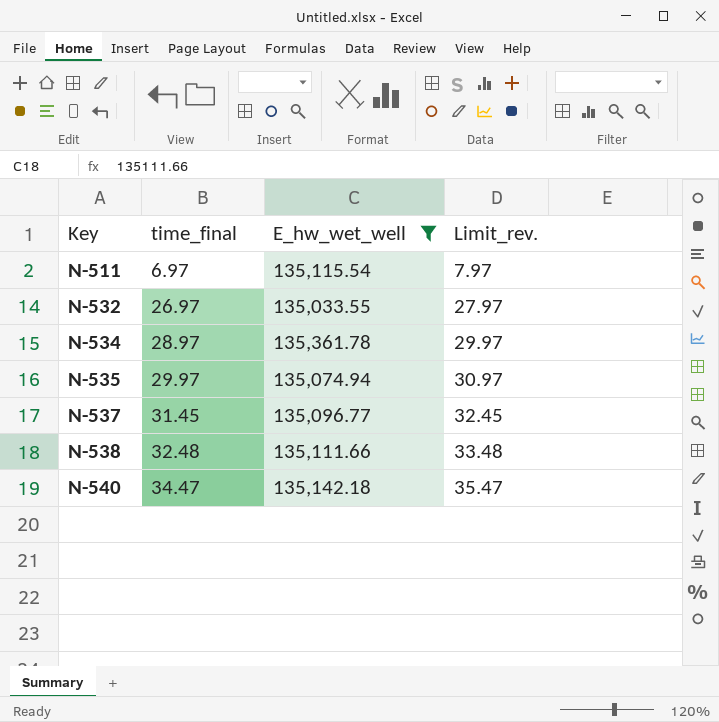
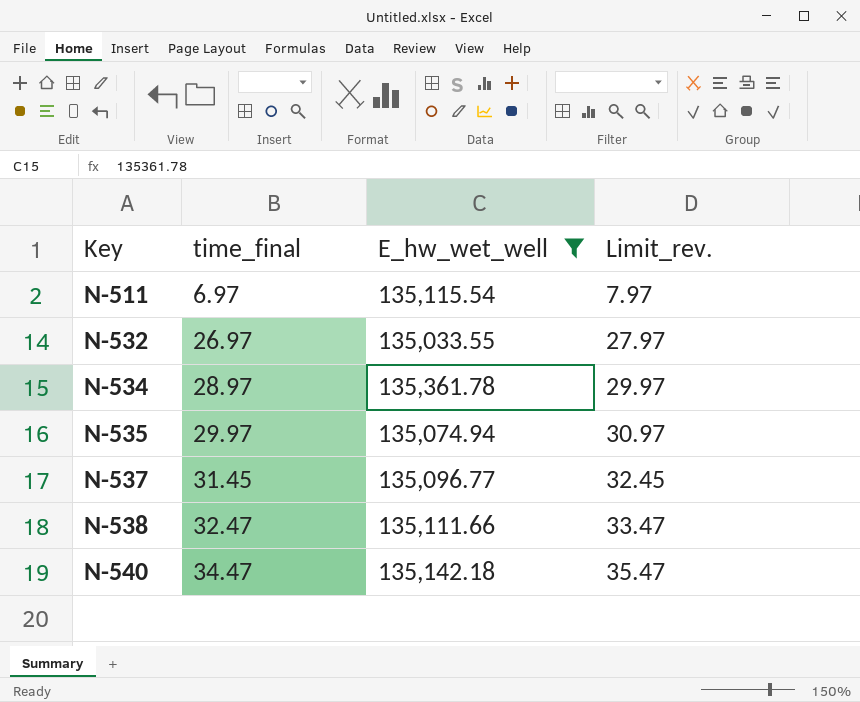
N-538 | time_final: 32.48 -> 32.47
N-538 | Limit_rev.: 33.48 -> 33.47

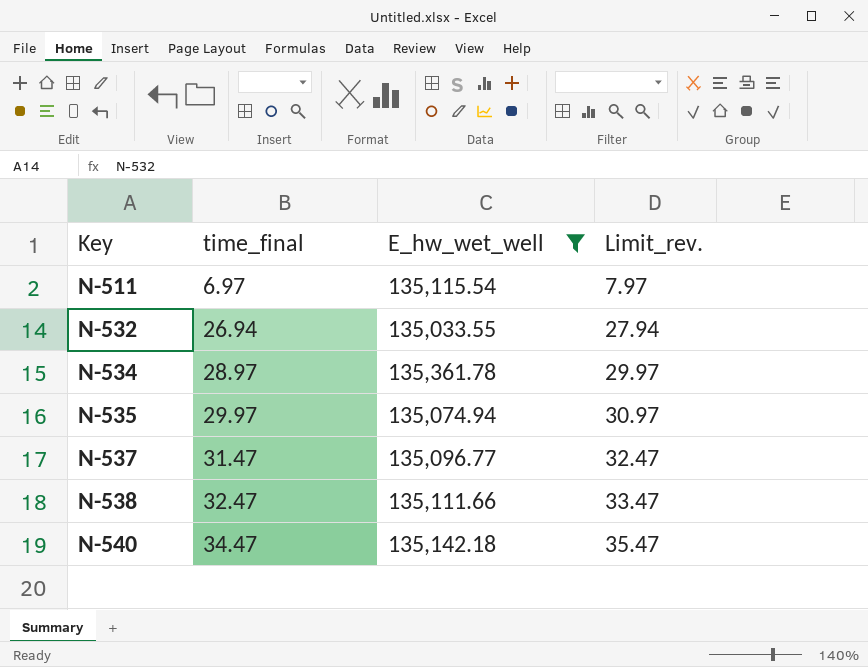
N-532 | time_final: 26.97 -> 26.94
N-532 | Limit_rev.: 27.97 -> 27.94
N-537 | time_final: 31.45 -> 31.47
N-537 | Limit_rev.: 32.45 -> 32.47

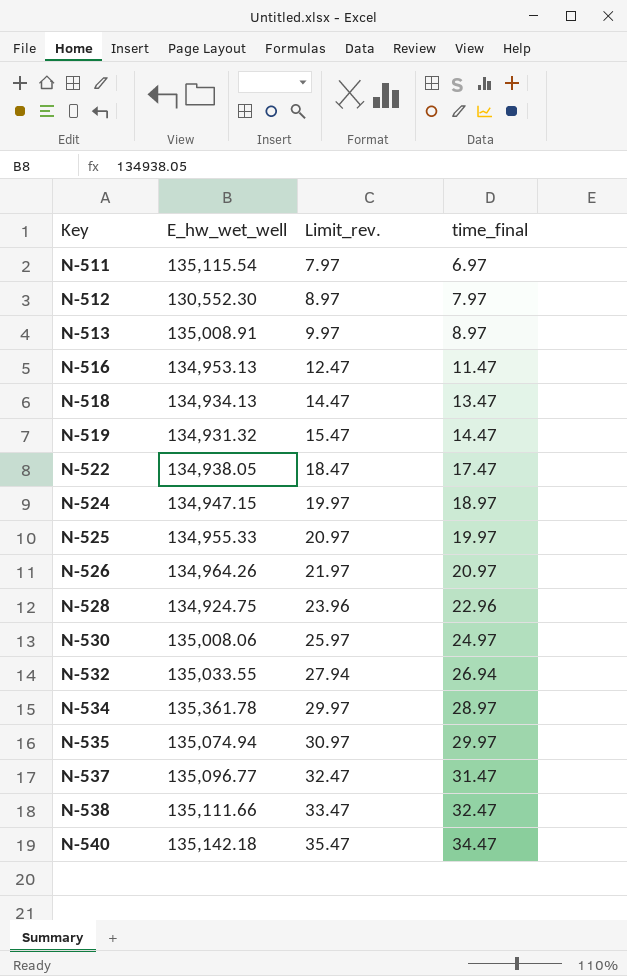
filter: E_hw_wet_well >= 135,033.55 -> none
column time_final | position: 2 -> 4

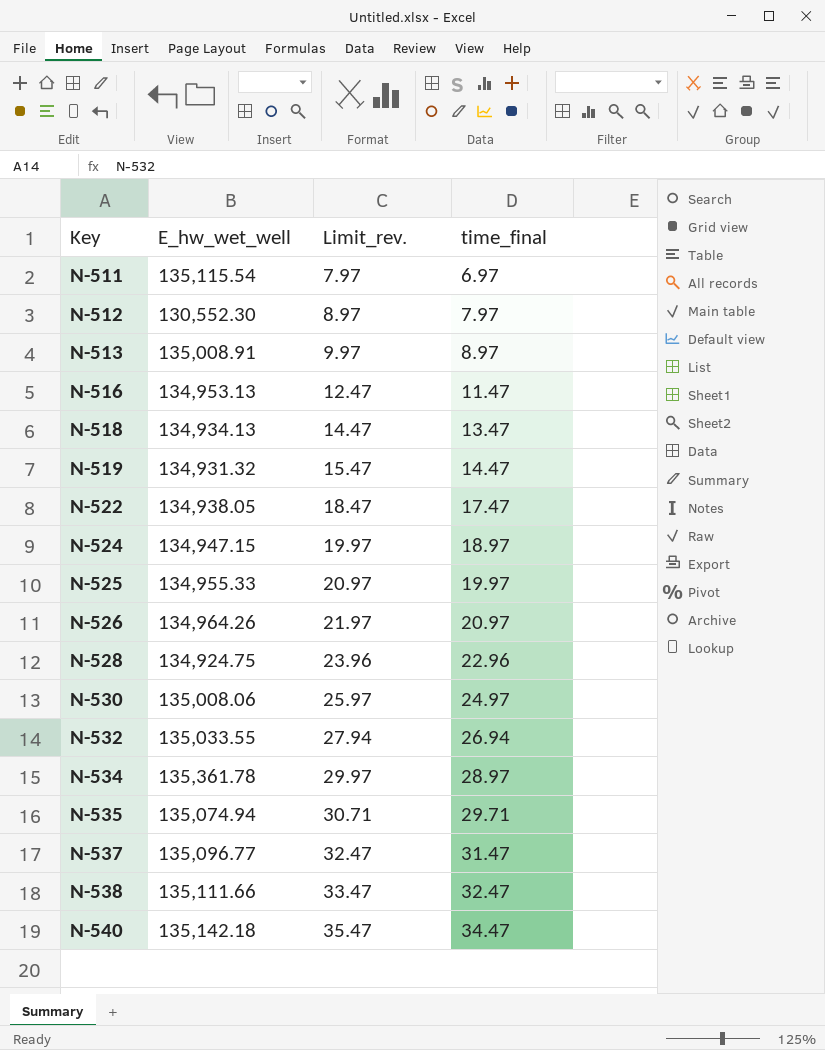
N-535 | Limit_rev.: 30.97 -> 30.71
N-535 | time_final: 29.97 -> 29.71

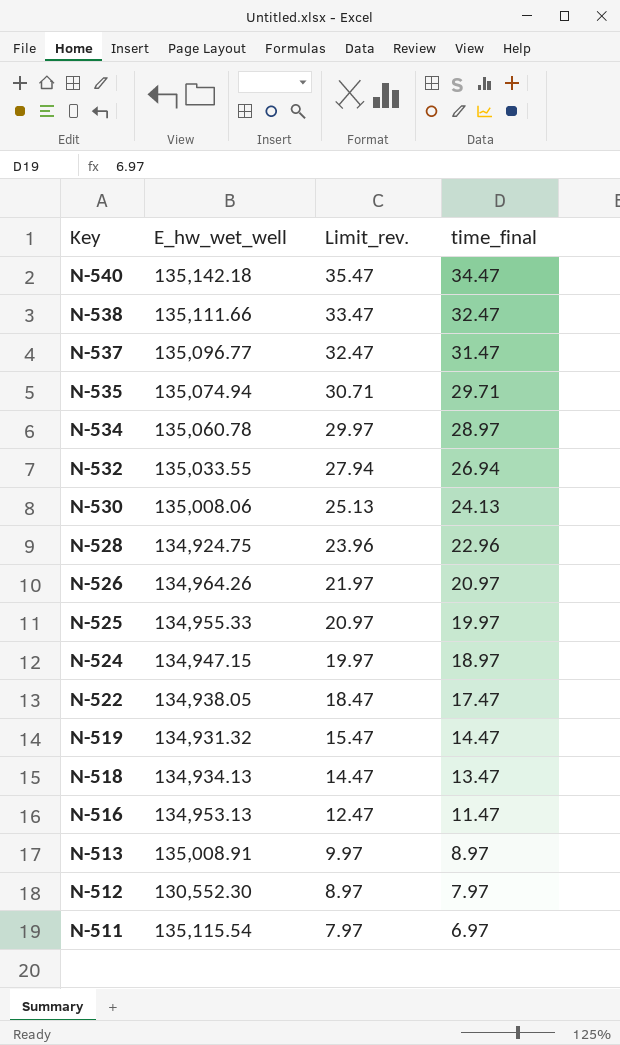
row order: Key ascending -> Key descending
N-534 | E_hw_wet_well: 135,361.78 -> 135,060.78
N-530 | Limit_rev.: 25.97 -> 25.13
N-530 | time_final: 24.97 -> 24.13

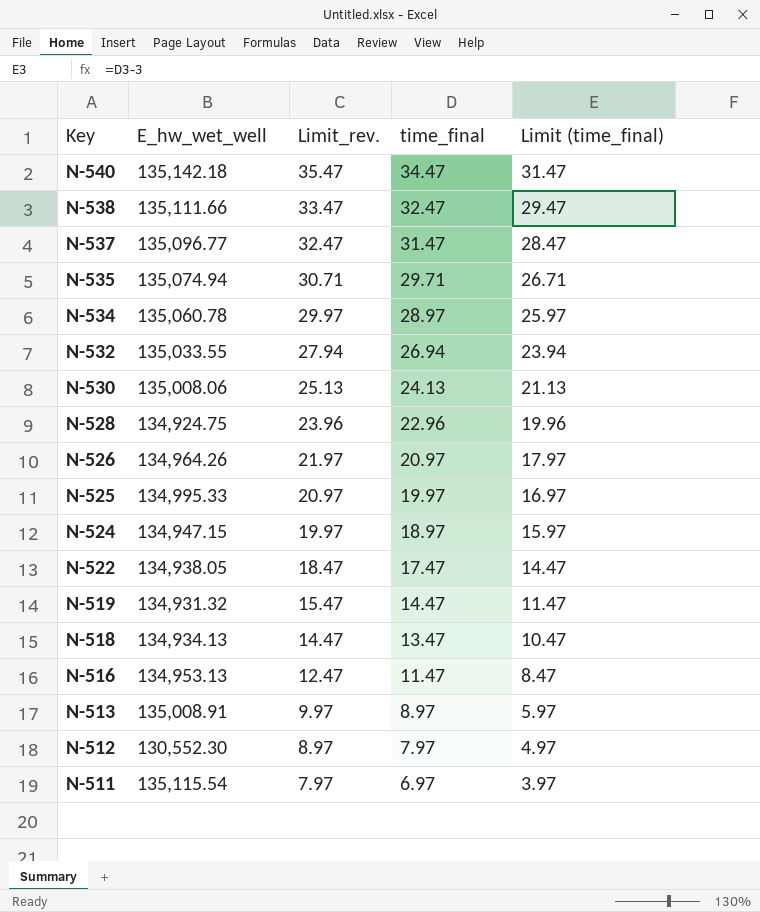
column Limit (time_final) | formula: none -> [time_final] - 3
N-525 | E_hw_wet_well: 134,955.33 -> 134,995.33

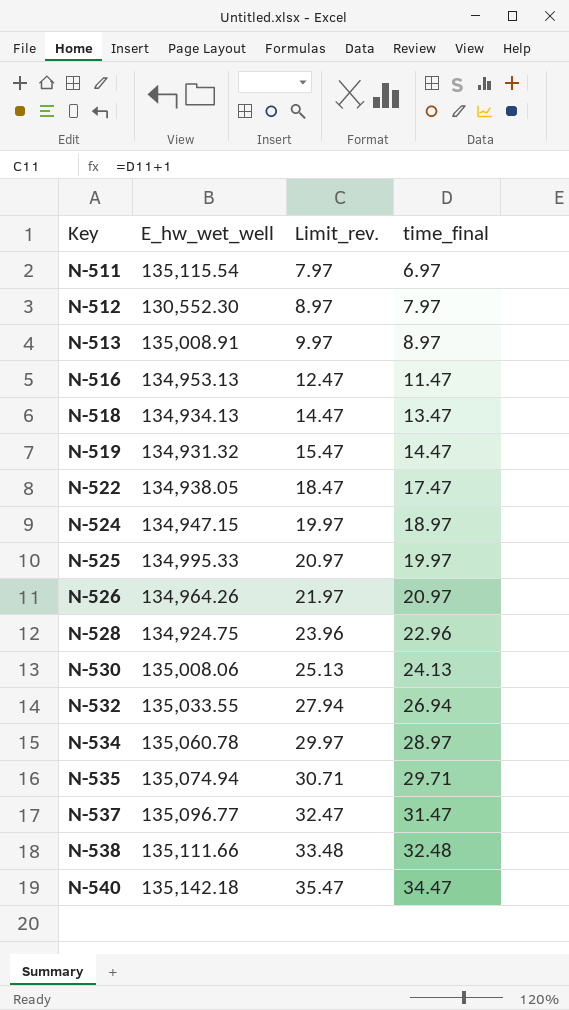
row order: Key descending -> Key ascending
column Limit (time_final) | formula: [time_final] - 3 -> none
N-538 | Limit_rev.: 33.47 -> 33.48
N-538 | time_final: 32.47 -> 32.48

